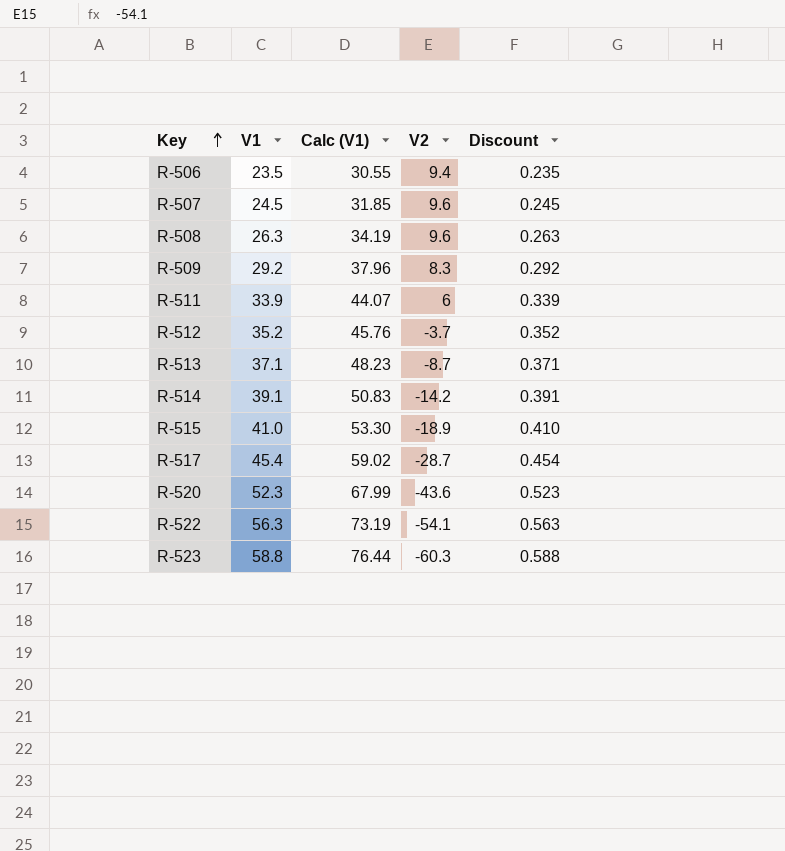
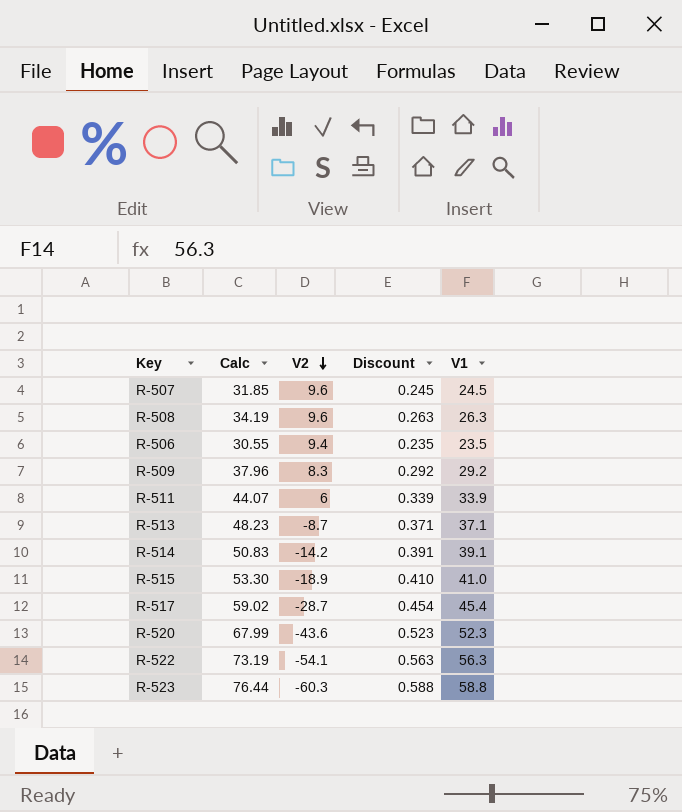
row order: Key ascending -> V2 descending
column name: Calc (V1) -> Calc
column V1 | position: 2 -> 5
row R-512: 35.2 | 45.76 | -3.7 | 0.352 -> none

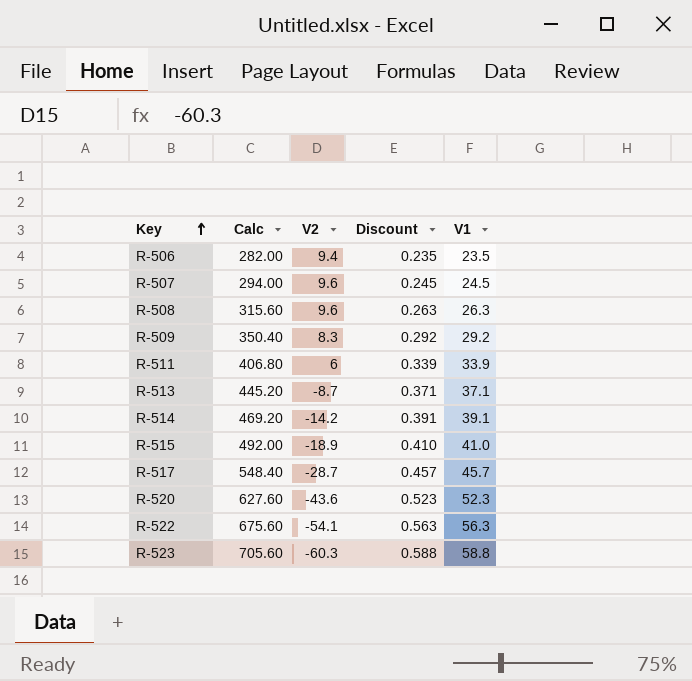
row order: V2 descending -> Key ascending
column Calc | formula: [V1] * 1.3 -> [V1] * 12
R-517 | Discount: 0.454 -> 0.457
R-517 | V1: 45.4 -> 45.7

